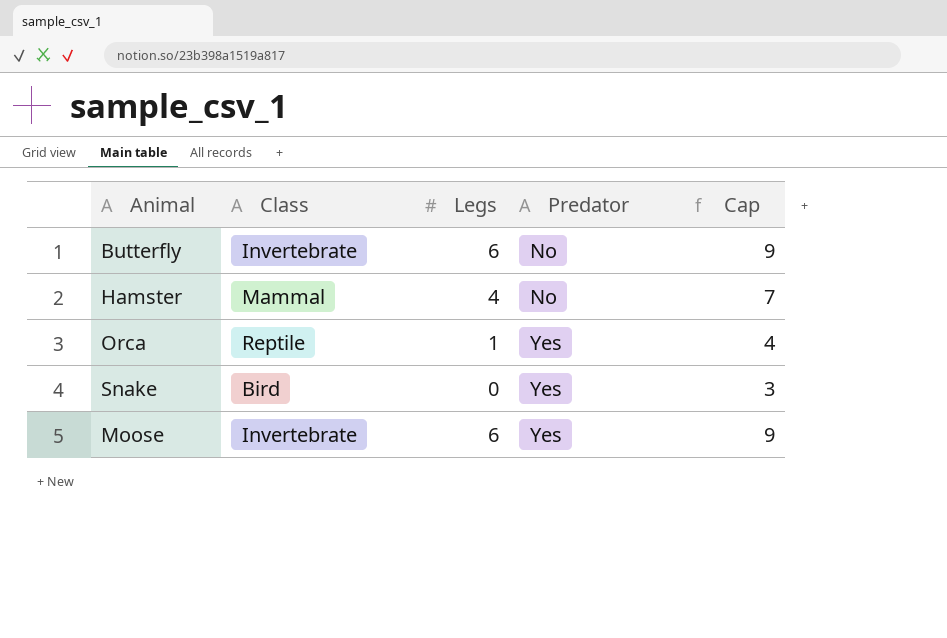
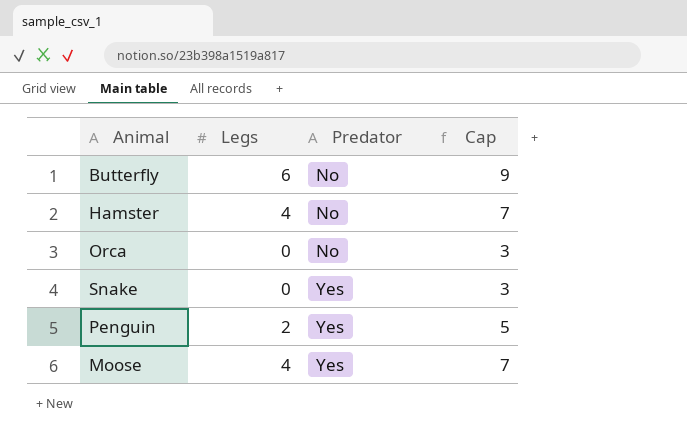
column Class | position: 2 -> none
Orca | Legs: 1 -> 0
Orca | Predator: Yes -> No
Orca | Cap: 4 -> 3
row Penguin: none -> 2 | Yes | 5
Moose | Legs: 6 -> 4
Moose | Cap: 9 -> 7

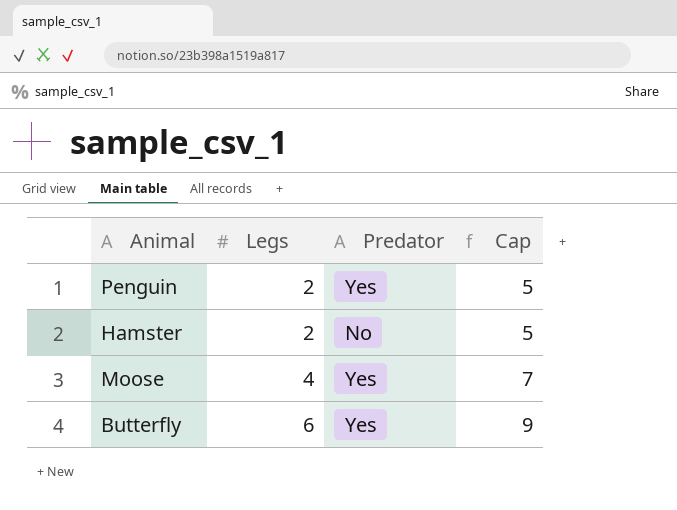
row order: Predator ascending -> Legs ascending
row Orca: 0 | No | 3 -> none
row Snake: 0 | Yes | 3 -> none
Hamster | Legs: 4 -> 2
Hamster | Cap: 7 -> 5
Butterfly | Predator: No -> Yes

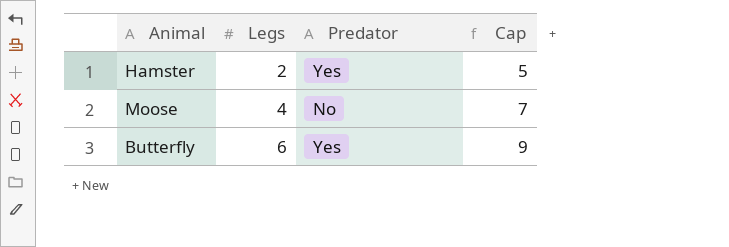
row Penguin: 2 | Yes | 5 -> none
Hamster | Predator: No -> Yes
Moose | Predator: Yes -> No

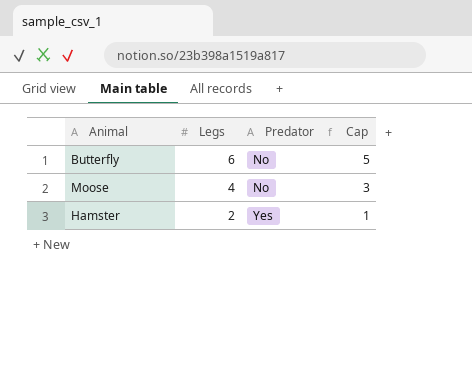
row order: Legs ascending -> Legs descending
column Cap | formula: [Legs] + 3 -> [Legs] - 1
Butterfly | Predator: Yes -> No

